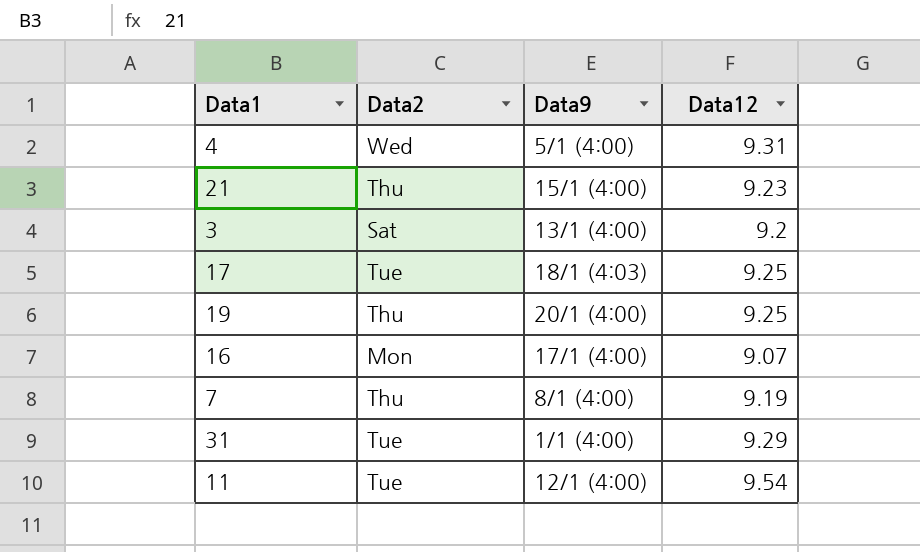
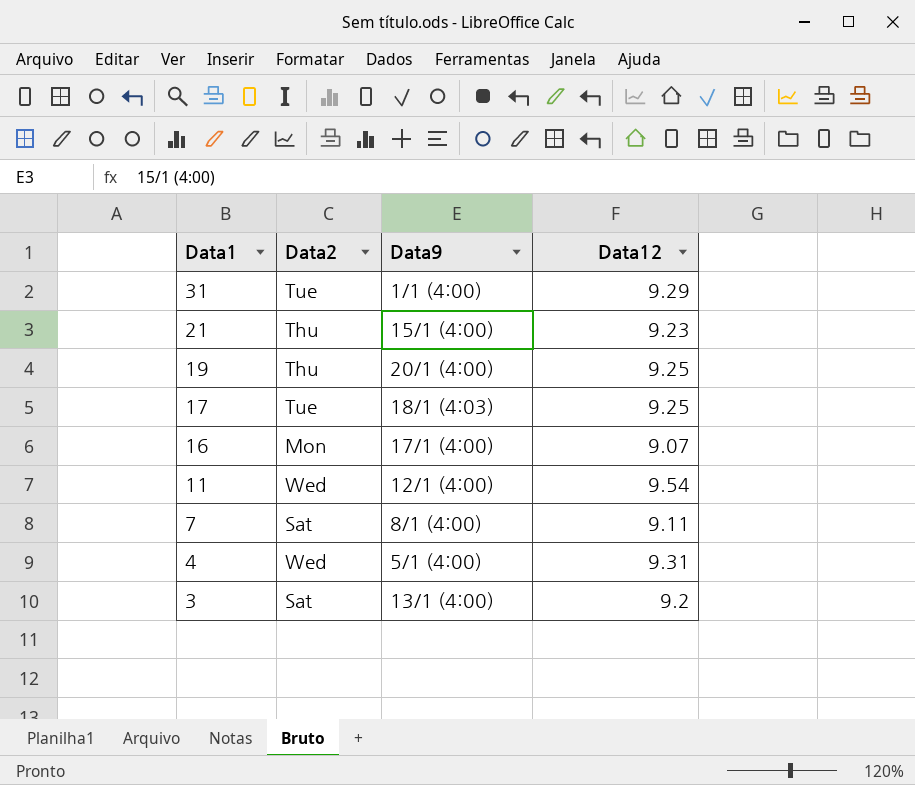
row order: none -> Data1 descending
11 | Data2: Tue -> Wed
7 | Data2: Thu -> Sat
7 | Data12: 9.19 -> 9.11

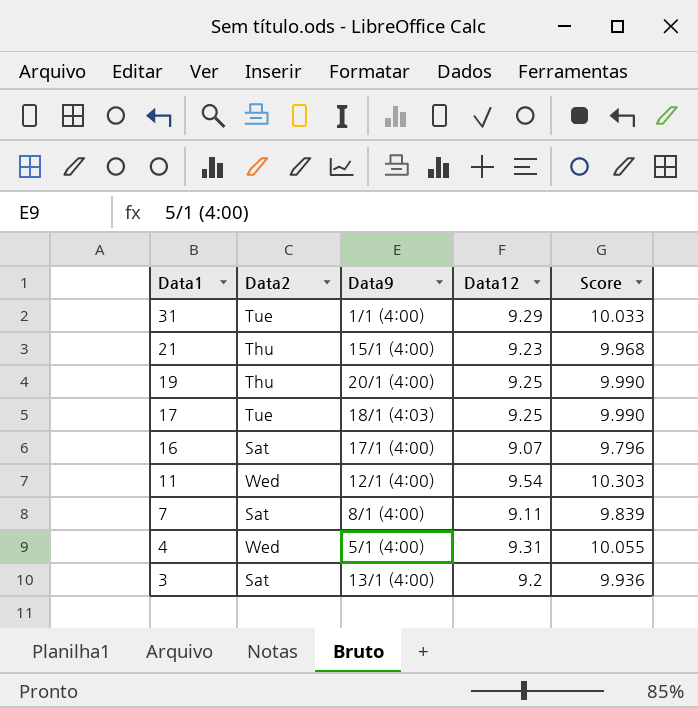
column Score | formula: none -> [Data12] * 1.08
16 | Data2: Mon -> Sat

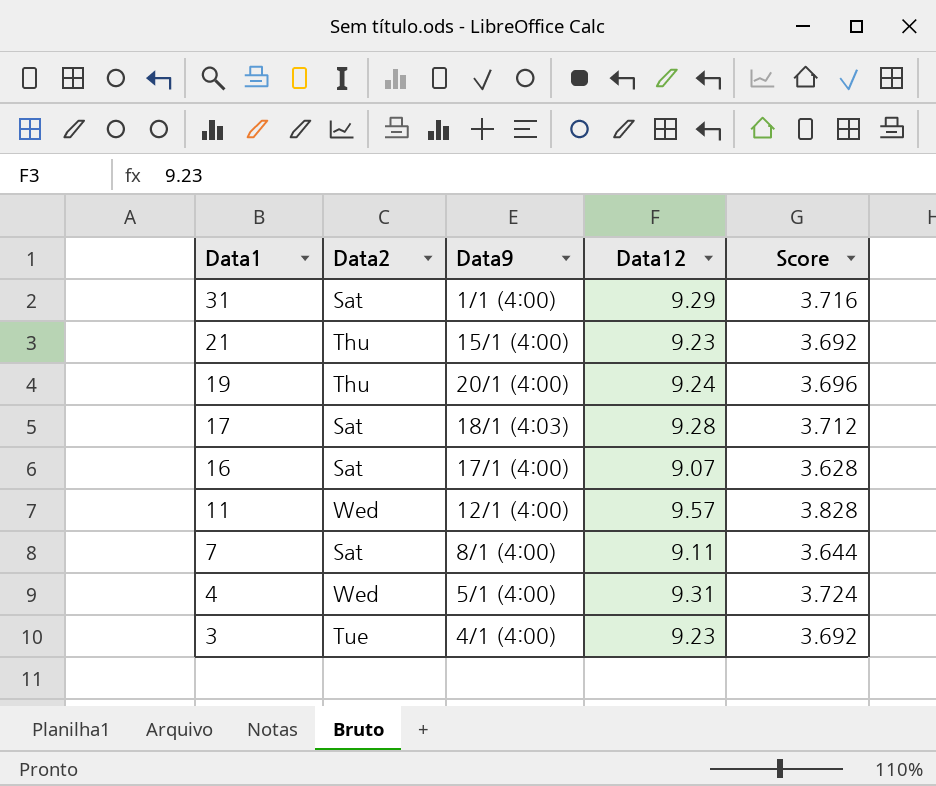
column Score | formula: [Data12] * 1.08 -> [Data12] * 0.4
31 | Data2: Tue -> Sat
19 | Data12: 9.25 -> 9.24
17 | Data2: Tue -> Sat
17 | Data12: 9.25 -> 9.28
11 | Data12: 9.54 -> 9.57
3 | Data2: Sat -> Tue
3 | Data9: 13/1 (4:00) -> 4/1 (4:00)
3 | Data12: 9.2 -> 9.23

